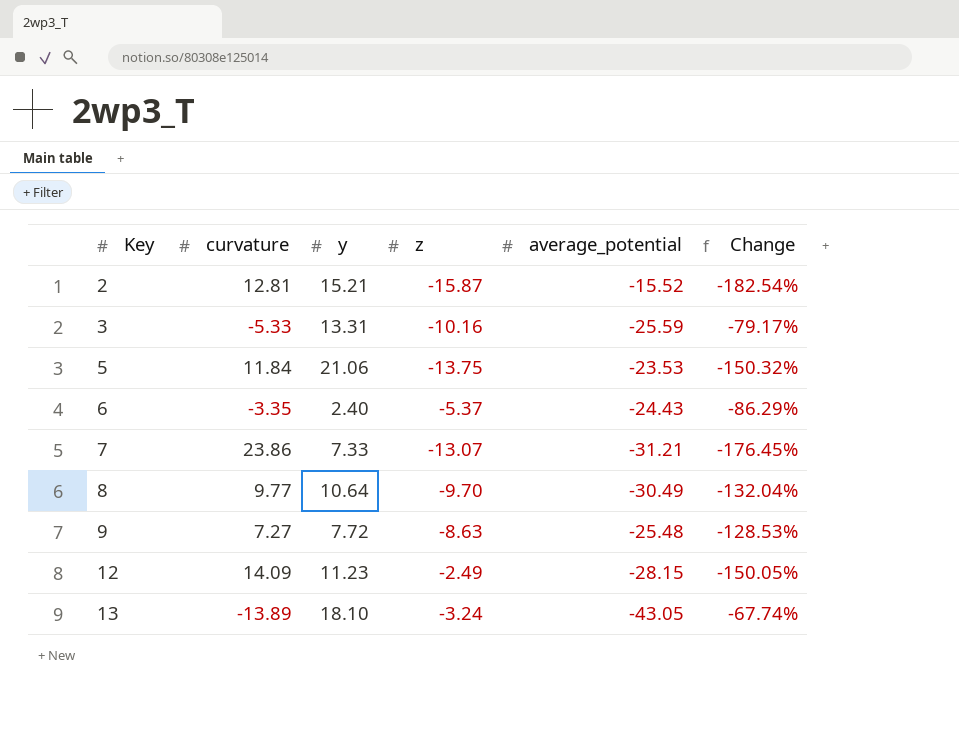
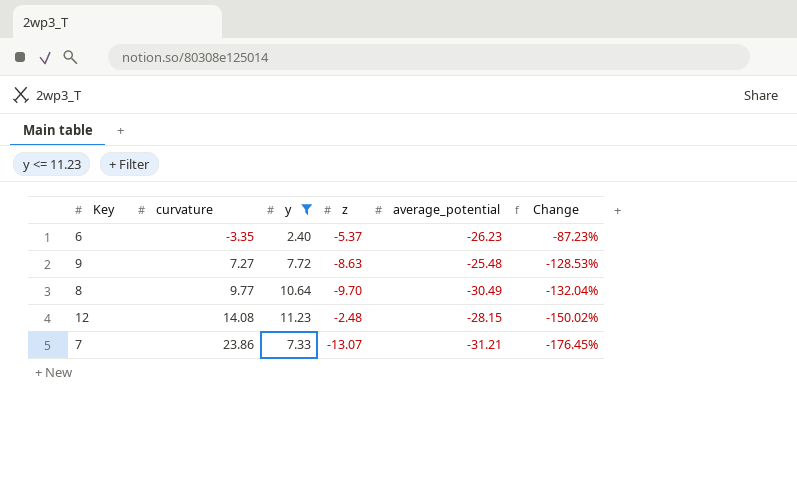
filter: none -> y <= 11.23
row order: Key ascending -> curvature ascending
6 | average_potential: -24.43 -> -26.23
6 | Change: -86.29% -> -87.23%
12 | curvature: 14.09 -> 14.08
12 | z: -2.49 -> -2.48
12 | Change: -150.05% -> -150.02%

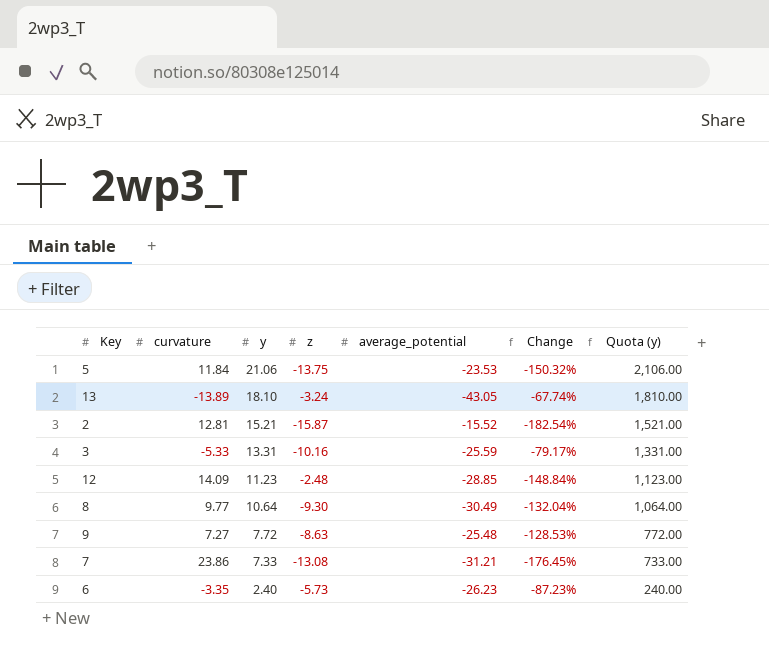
filter: y <= 11.23 -> none
row order: curvature ascending -> y descending
column Quota (y) | formula: none -> [y] * 100
12 | curvature: 14.08 -> 14.09
12 | average_potential: -28.15 -> -28.85
12 | Change: -150.02% -> -148.84%
8 | z: -9.70 -> -9.30
7 | z: -13.07 -> -13.08
6 | z: -5.37 -> -5.73

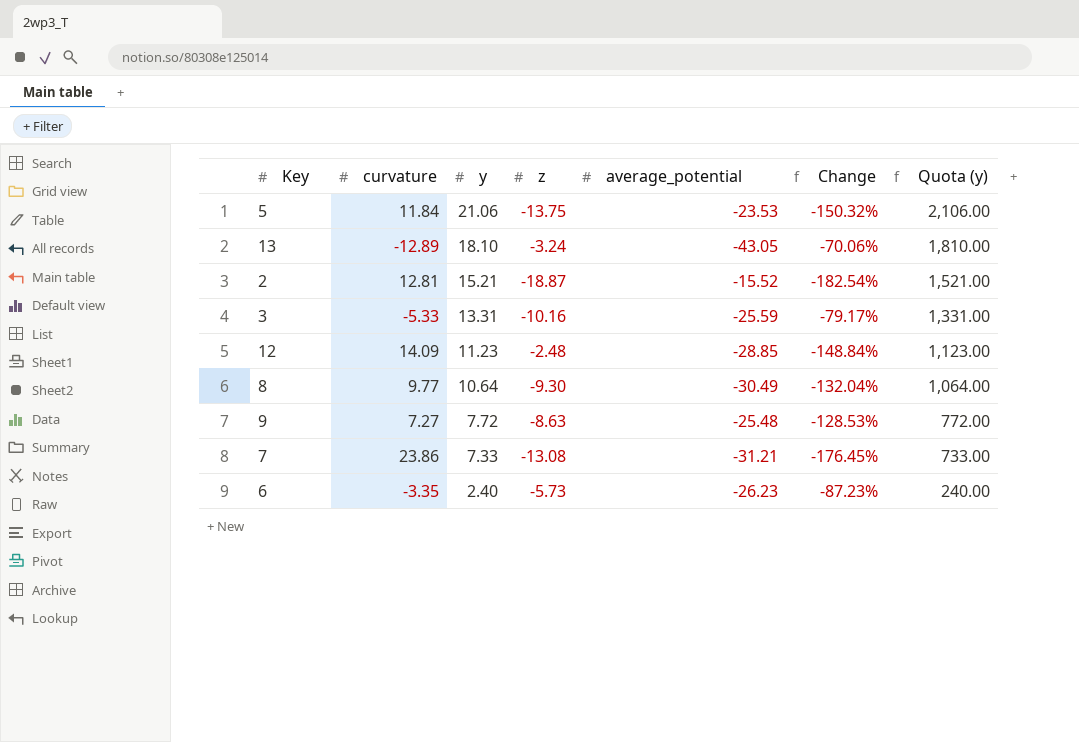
13 | curvature: -13.89 -> -12.89
13 | Change: -67.74% -> -70.06%
2 | z: -15.87 -> -18.87

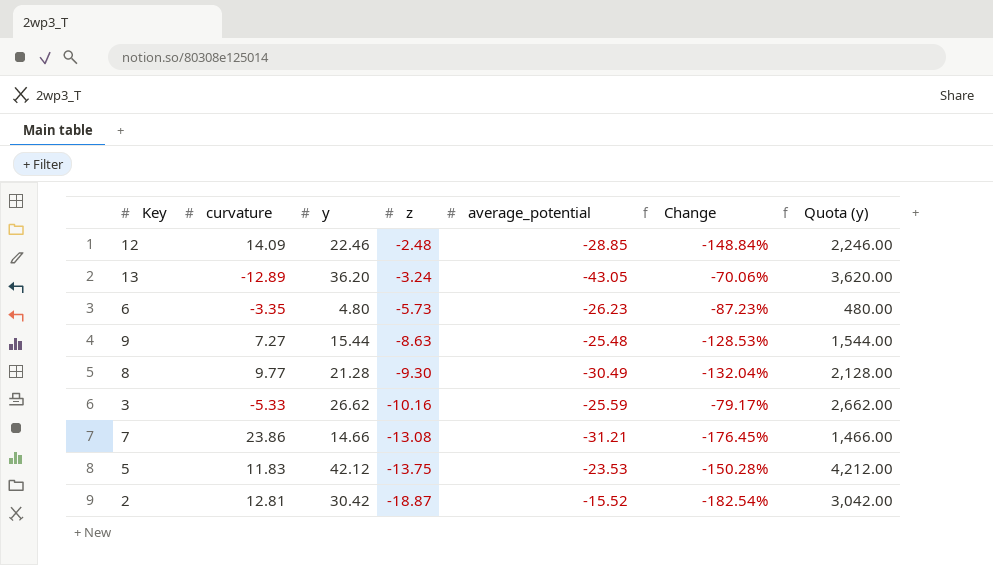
row order: y descending -> z descending
12 | y: 11.23 -> 22.46
12 | Quota (y): 1,123.00 -> 2,246.00
13 | y: 18.10 -> 36.20
13 | Quota (y): 1,810.00 -> 3,620.00
6 | y: 2.40 -> 4.80
6 | Quota (y): 240.00 -> 480.00
9 | y: 7.72 -> 15.44
9 | Quota (y): 772.00 -> 1,544.00
8 | y: 10.64 -> 21.28
8 | Quota (y): 1,064.00 -> 2,128.00
3 | y: 13.31 -> 26.62
3 | Quota (y): 1,331.00 -> 2,662.00
7 | y: 7.33 -> 14.66
7 | Quota (y): 733.00 -> 1,466.00
5 | curvature: 11.84 -> 11.83
5 | y: 21.06 -> 42.12
5 | Change: -150.32% -> -150.28%
5 | Quota (y): 2,106.00 -> 4,212.00
2 | y: 15.21 -> 30.42
2 | Quota (y): 1,521.00 -> 3,042.00

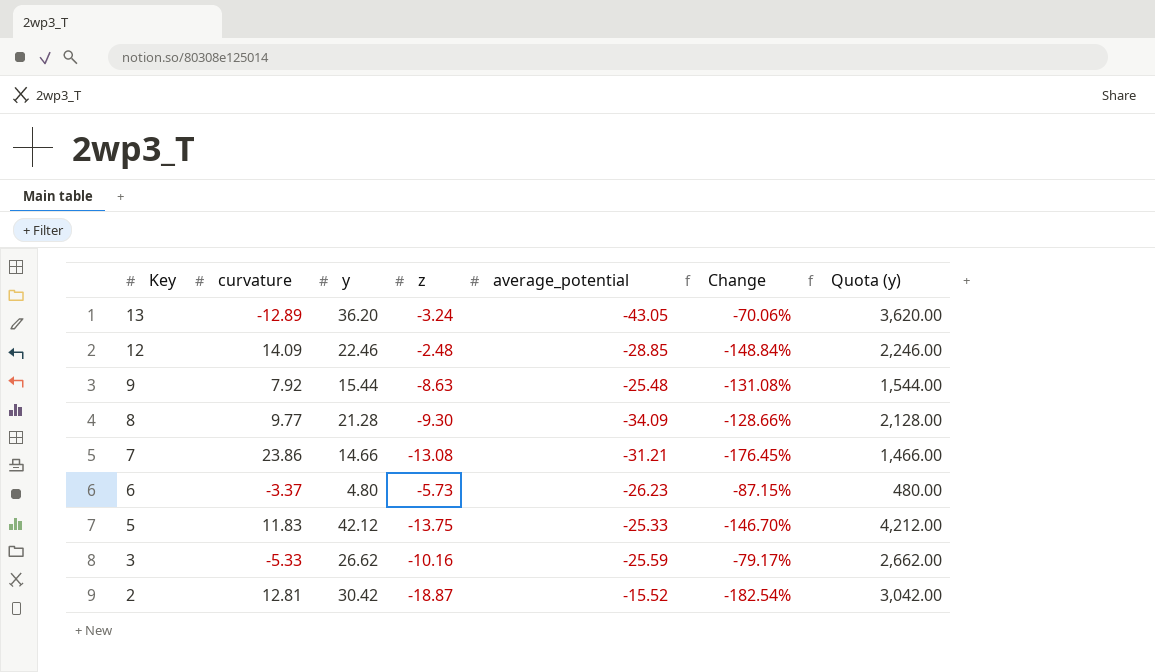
row order: z descending -> Key descending
9 | curvature: 7.27 -> 7.92
9 | Change: -128.53% -> -131.08%
8 | average_potential: -30.49 -> -34.09
8 | Change: -132.04% -> -128.66%
6 | curvature: -3.35 -> -3.37
6 | Change: -87.23% -> -87.15%
5 | average_potential: -23.53 -> -25.33
5 | Change: -150.28% -> -146.70%

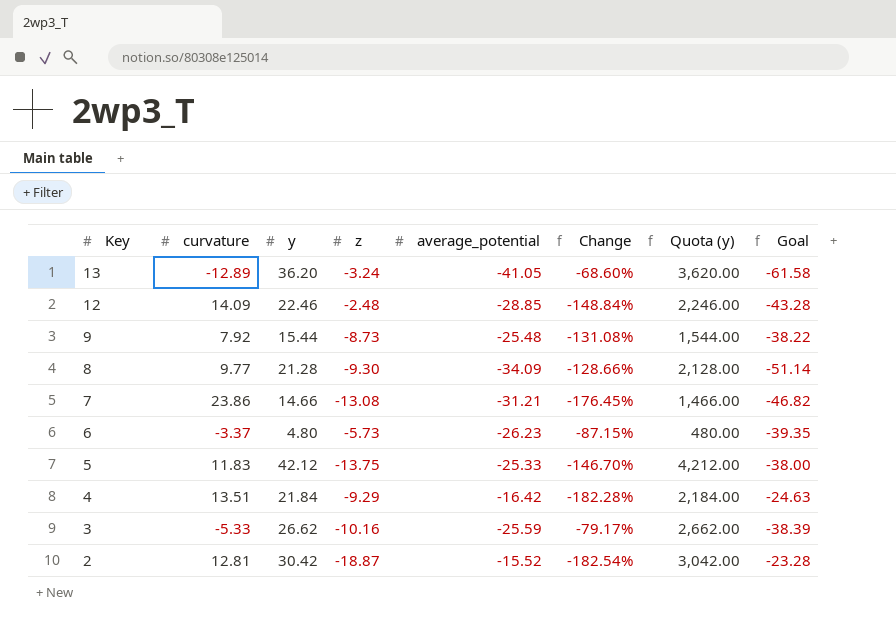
column Goal | formula: none -> [average_potential] * 1.5
13 | average_potential: -43.05 -> -41.05
13 | Change: -70.06% -> -68.60%
9 | z: -8.63 -> -8.73
row 4: none -> 13.51 | 21.84 | -9.29 | -16.42 | -182.28% | 2,184.00 | -24.63

